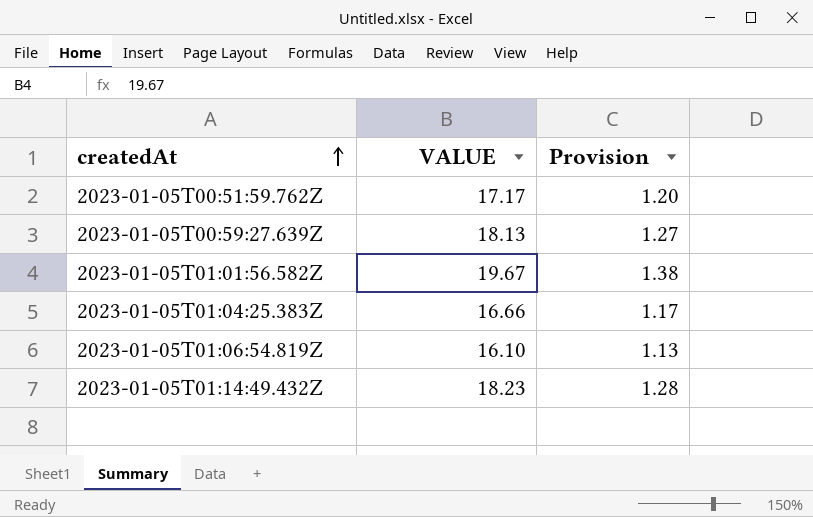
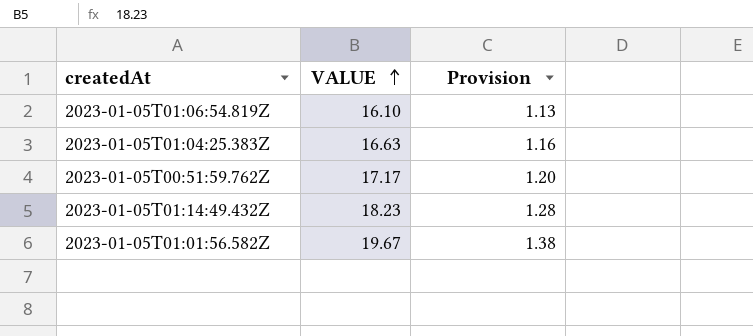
row order: createdAt ascending -> VALUE ascending
row 2023-01-05T00:59:27.639Z: 18.13 | 1.27 -> none
2023-01-05T01:04:25.383Z | VALUE: 16.66 -> 16.63
2023-01-05T01:04:25.383Z | Provision: 1.17 -> 1.16

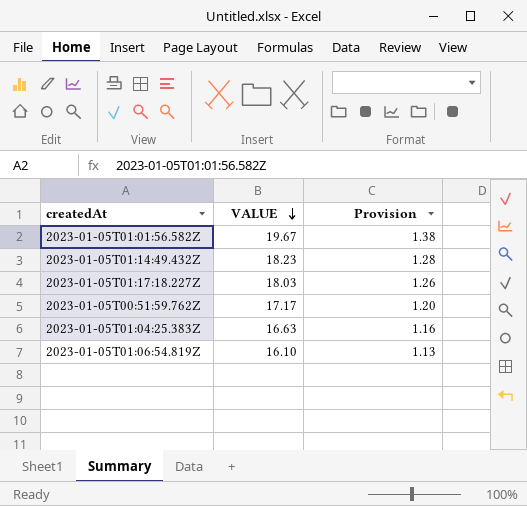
row order: VALUE ascending -> VALUE descending
row 2023-01-05T01:17:18.227Z: none -> 18.03 | 1.26

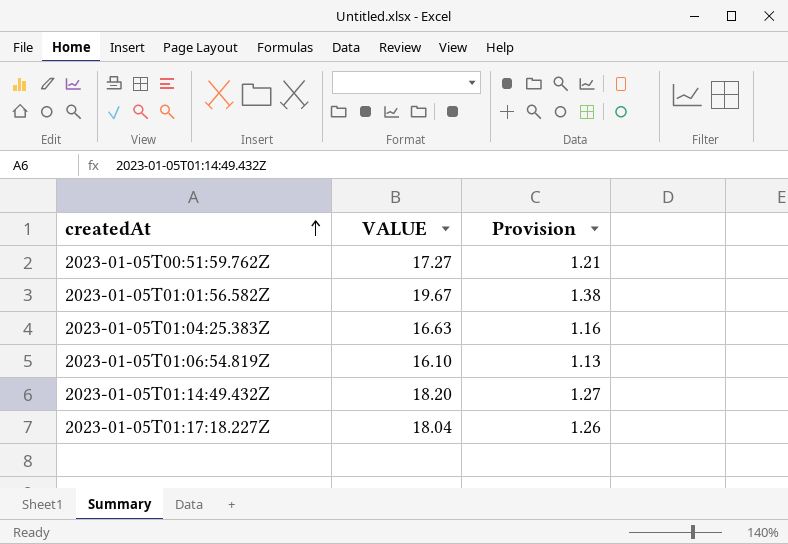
row order: VALUE descending -> createdAt ascending
2023-01-05T00:51:59.762Z | VALUE: 17.17 -> 17.27
2023-01-05T00:51:59.762Z | Provision: 1.20 -> 1.21
2023-01-05T01:14:49.432Z | VALUE: 18.23 -> 18.20
2023-01-05T01:14:49.432Z | Provision: 1.28 -> 1.27
2023-01-05T01:17:18.227Z | VALUE: 18.03 -> 18.04

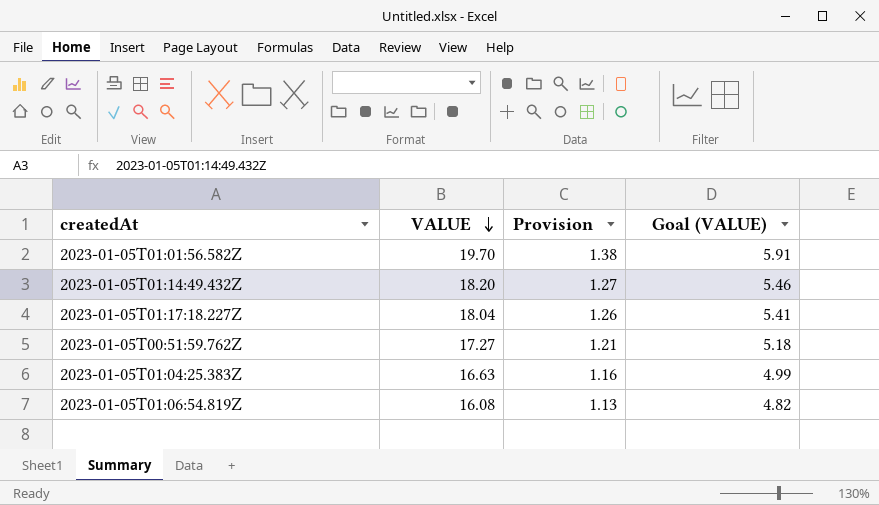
row order: createdAt ascending -> VALUE descending
column Goal (VALUE) | formula: none -> [VALUE] * 0.3
2023-01-05T01:01:56.582Z | VALUE: 19.67 -> 19.70
2023-01-05T01:06:54.819Z | VALUE: 16.10 -> 16.08

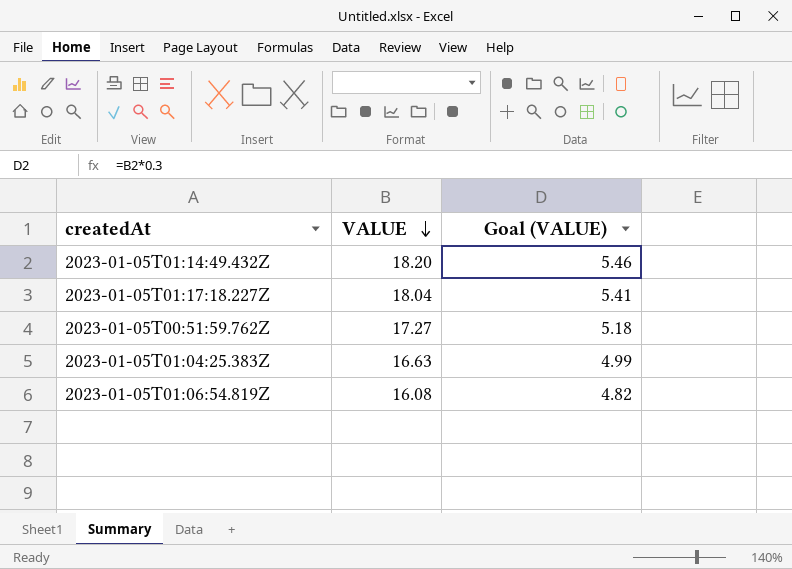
column Provision | formula: [VALUE] * 0.07 -> none
row 2023-01-05T01:01:56.582Z: 19.70 | 1.38 | 5.91 -> none

